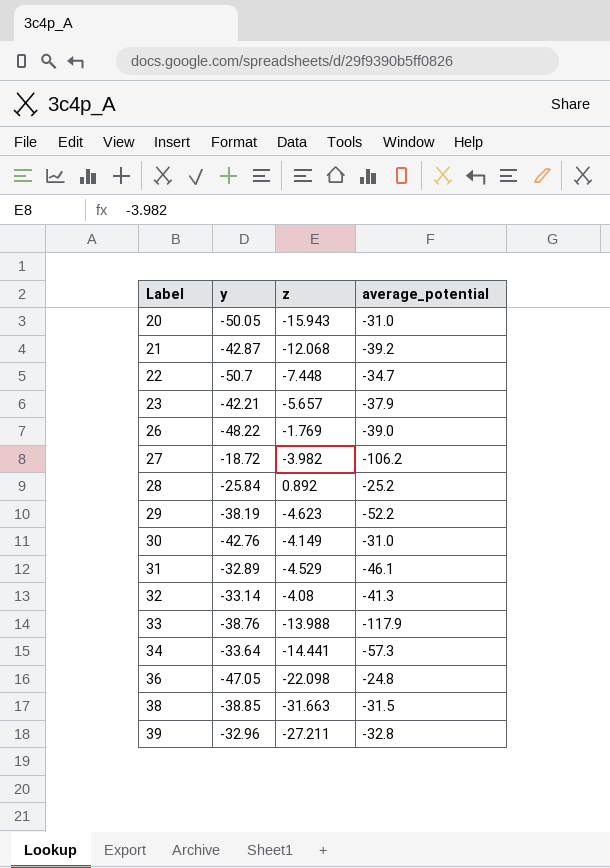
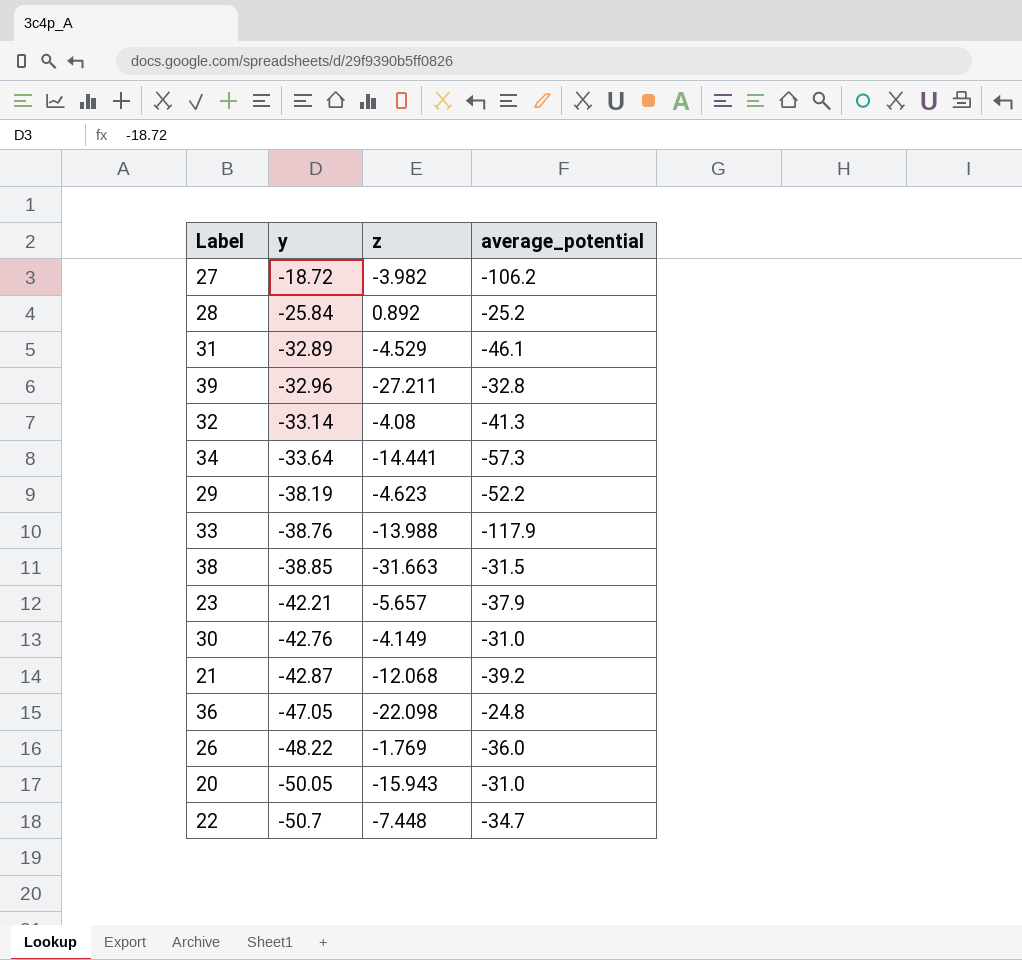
row order: Label ascending -> y descending
26 | average_potential: -39.0 -> -36.0

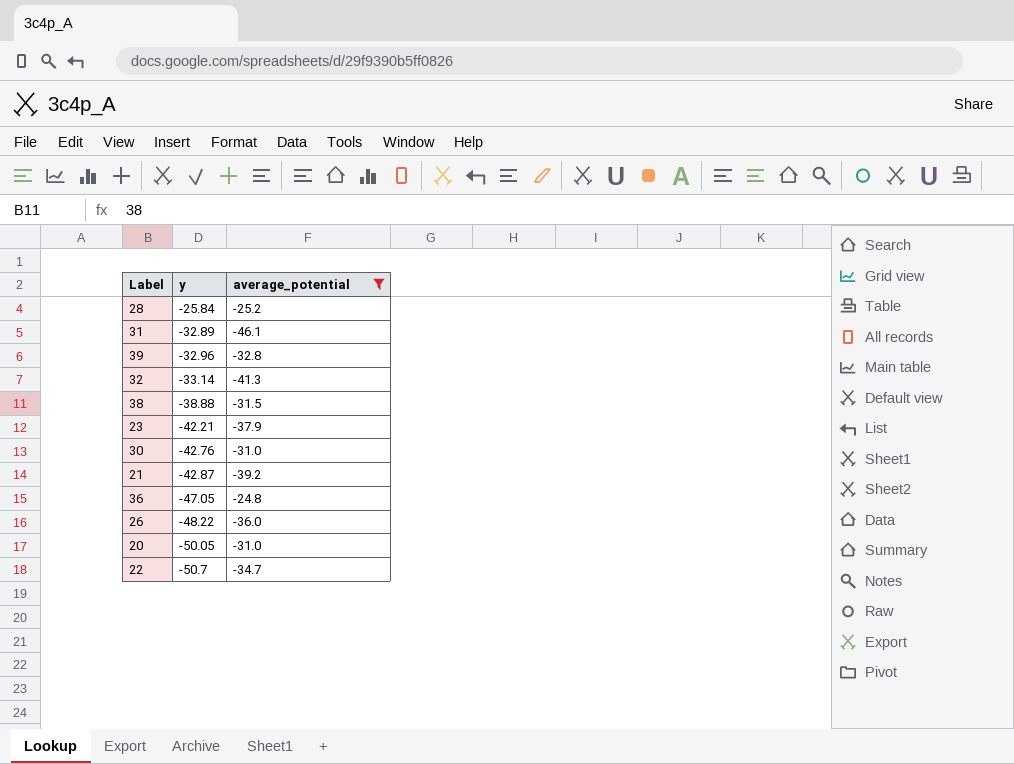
filter: none -> average_potential >= -46.1
column z | position: 3 -> none
38 | y: -38.85 -> -38.88

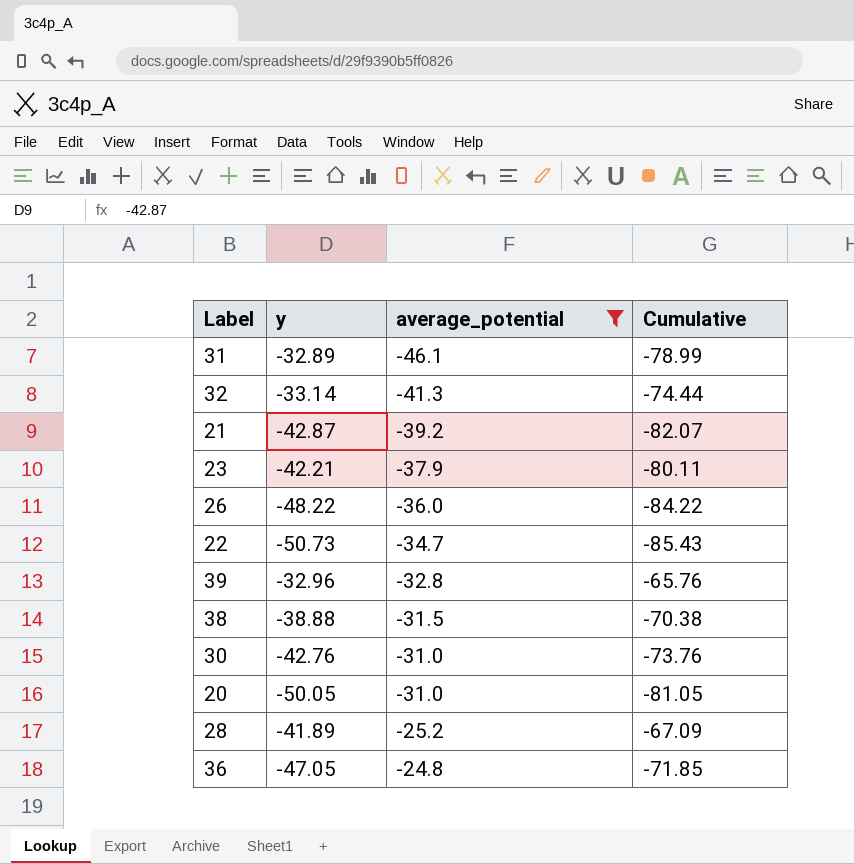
row order: y descending -> average_potential ascending
column Cumulative | formula: none -> [y] + [average_potential]
22 | y: -50.7 -> -50.73
28 | y: -25.84 -> -41.89

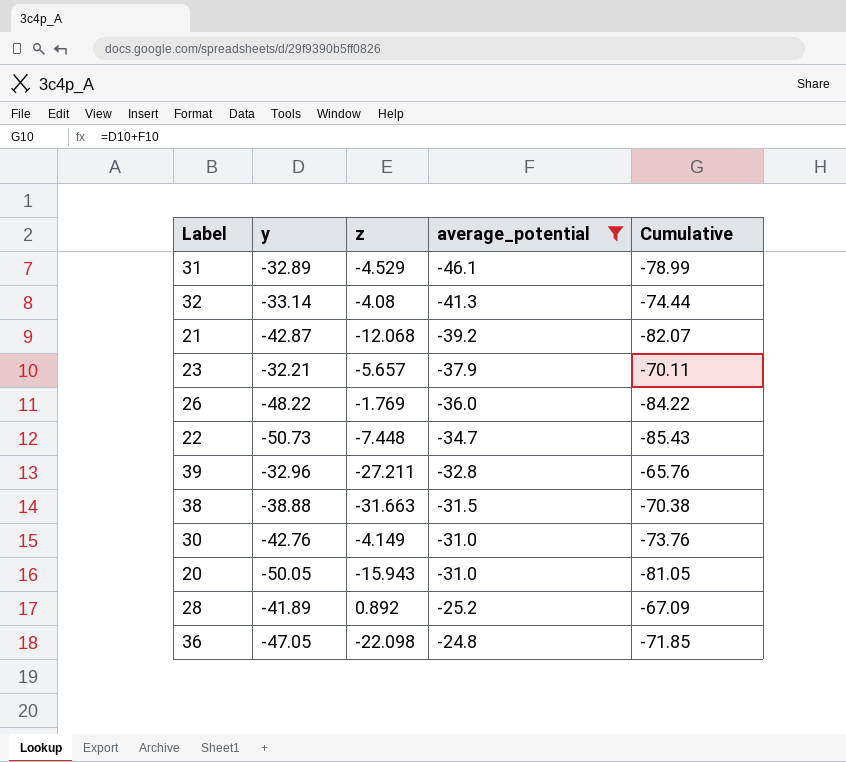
column z | position: none -> 3
23 | y: -42.21 -> -32.21
23 | Cumulative: -80.11 -> -70.11

